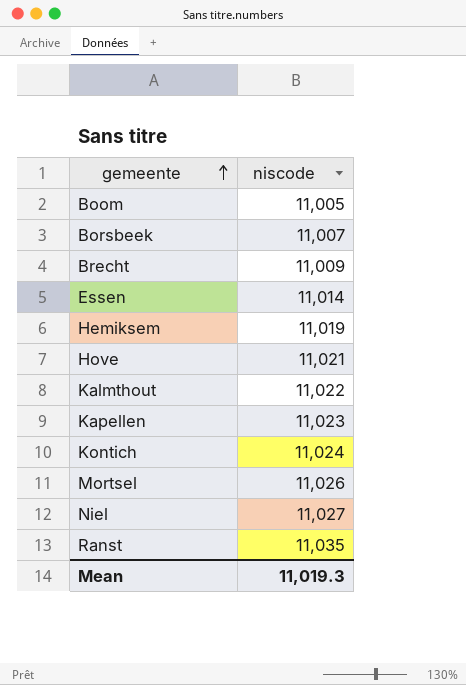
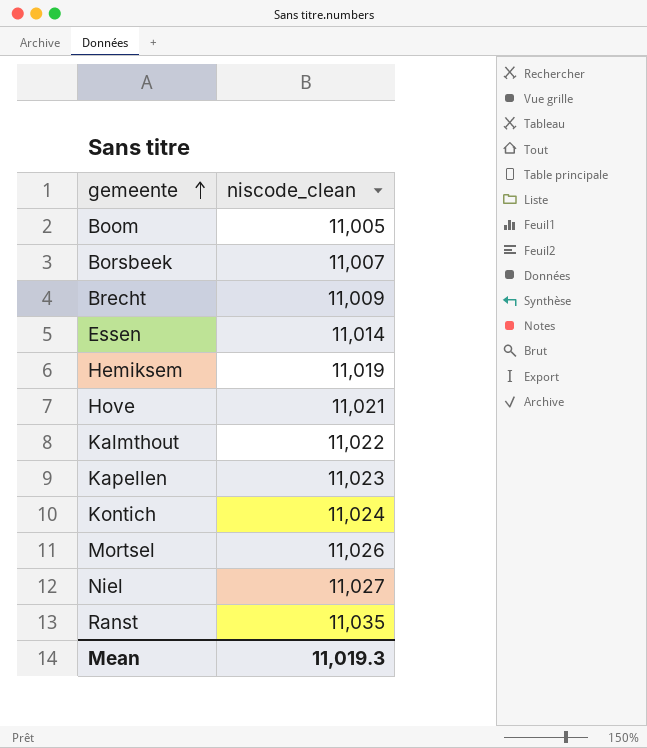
column name: niscode -> niscode_clean

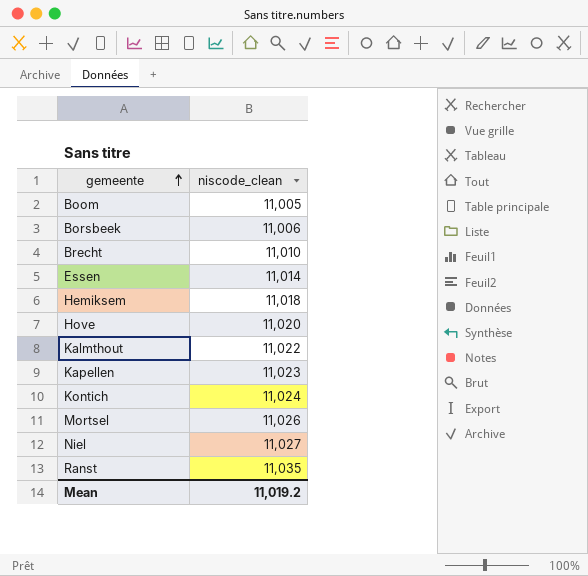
Borsbeek | niscode_clean: 11,007 -> 11,006
Brecht | niscode_clean: 11,009 -> 11,010
Hemiksem | niscode_clean: 11,019 -> 11,018
Hove | niscode_clean: 11,021 -> 11,020
Mean | niscode_clean: 11,019.3 -> 11,019.2

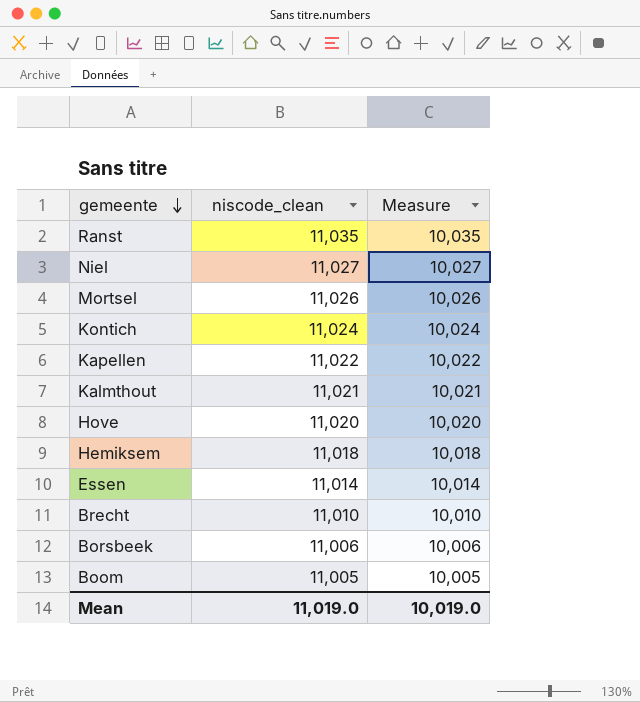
row order: gemeente ascending -> gemeente descending
column Measure | formula: none -> [niscode_clean] - 1000
Kapellen | niscode_clean: 11,023 -> 11,022
Kalmthout | niscode_clean: 11,022 -> 11,021
Mean | niscode_clean: 11,019.2 -> 11,019.0

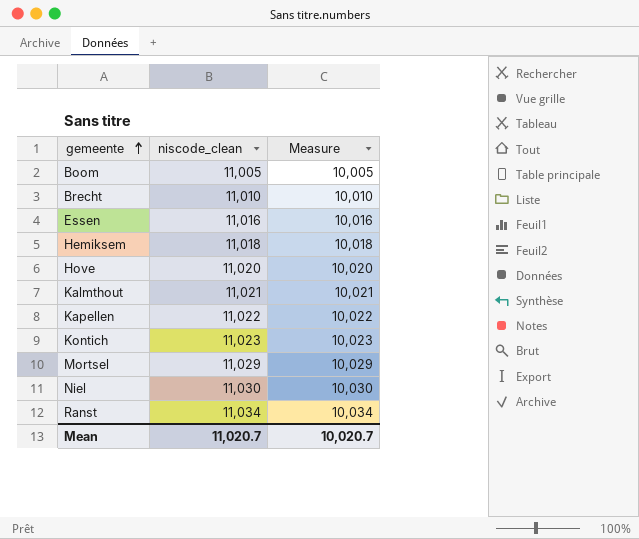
row order: gemeente descending -> gemeente ascending
row Borsbeek: 11,006 | 10,006 -> none
Essen | niscode_clean: 11,014 -> 11,016
Essen | Measure: 10,014 -> 10,016
Kontich | niscode_clean: 11,024 -> 11,023
Kontich | Measure: 10,024 -> 10,023
Mortsel | niscode_clean: 11,026 -> 11,029
Mortsel | Measure: 10,026 -> 10,029
Niel | niscode_clean: 11,027 -> 11,030
Niel | Measure: 10,027 -> 10,030
Ranst | niscode_clean: 11,035 -> 11,034
Ranst | Measure: 10,035 -> 10,034
Mean | niscode_clean: 11,019.0 -> 11,020.7
Mean | Measure: 10,019.0 -> 10,020.7

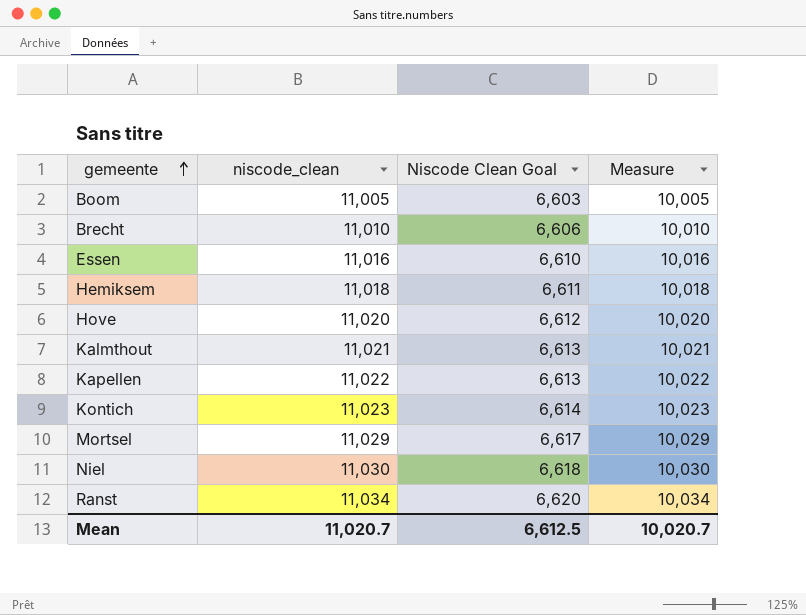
column Niscode Clean Goal | formula: none -> [niscode_clean] * 0.6

